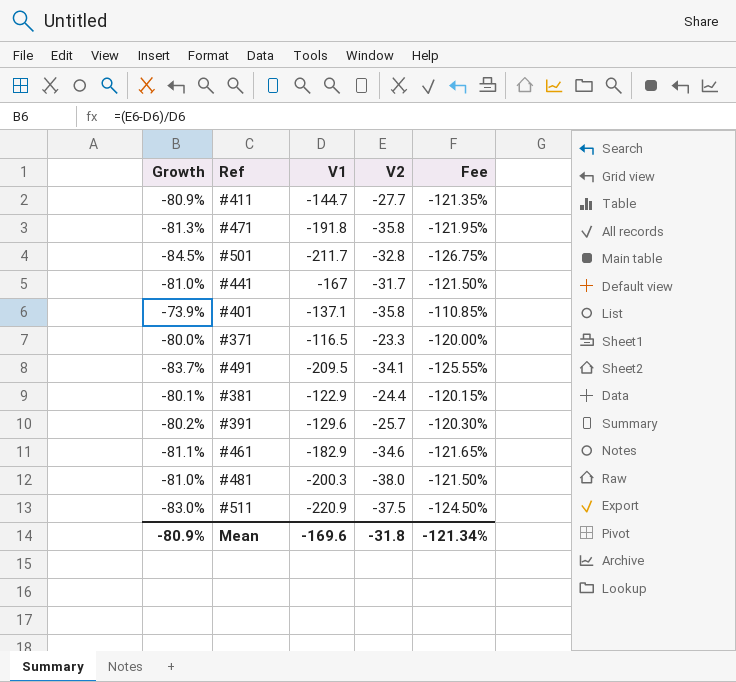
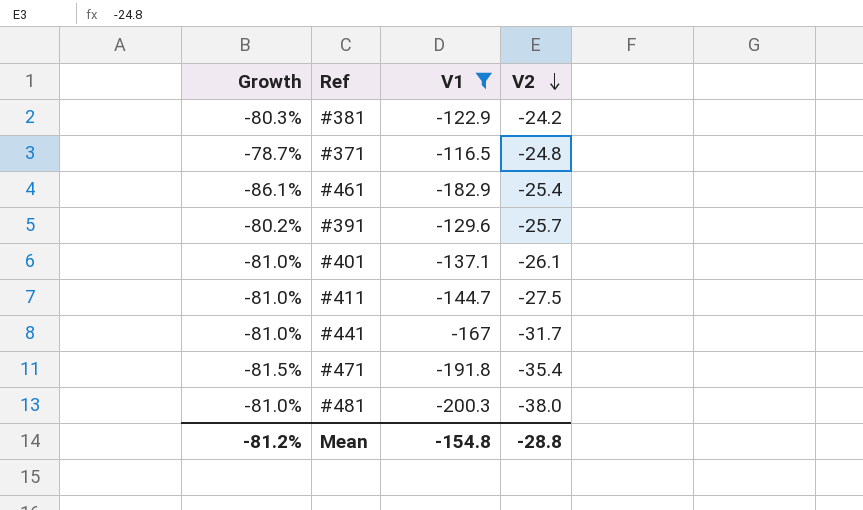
filter: none -> V1 >= -200.3
row order: none -> V2 descending
column Fee | formula: [Growth] * 1.5 -> none
#381 | Growth: -80.1% -> -80.3%
#381 | V2: -24.4 -> -24.2
#371 | Growth: -80.0% -> -78.7%
#371 | V2: -23.3 -> -24.8
#461 | Growth: -81.1% -> -86.1%
#461 | V2: -34.6 -> -25.4
#401 | Growth: -73.9% -> -81.0%
#401 | V2: -35.8 -> -26.1
#411 | Growth: -80.9% -> -81.0%
#411 | V2: -27.7 -> -27.5
#471 | Growth: -81.3% -> -81.5%
#471 | V2: -35.8 -> -35.4
Mean | Growth: -80.9% -> -81.2%
Mean | V1: -169.6 -> -154.8
Mean | V2: -31.8 -> -28.8

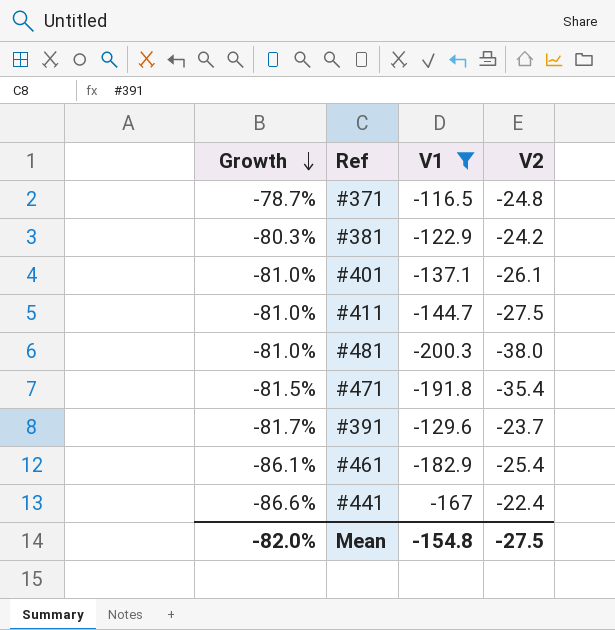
row order: V2 descending -> Growth descending
#391 | Growth: -80.2% -> -81.7%
#391 | V2: -25.7 -> -23.7
#441 | Growth: -81.0% -> -86.6%
#441 | V2: -31.7 -> -22.4
Mean | Growth: -81.2% -> -82.0%
Mean | V2: -28.8 -> -27.5

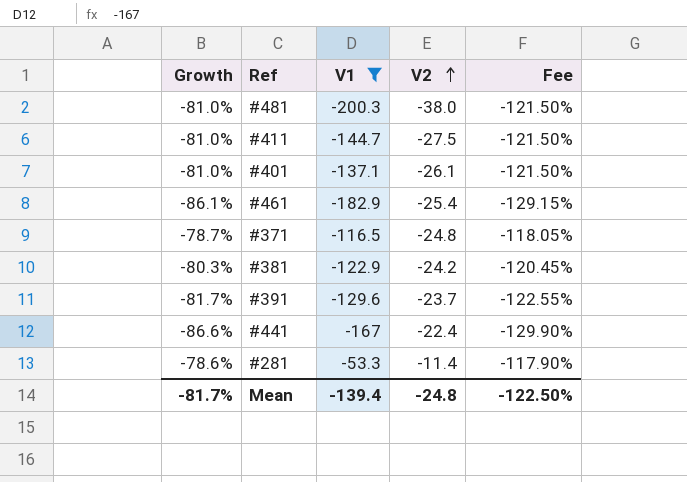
row order: Growth descending -> V2 ascending
column Fee | formula: none -> [Growth] * 1.5
row #471: -81.5% | -191.8 | -35.4 -> none
row #281: none -> -78.6% | -53.3 | -11.4 | -117.90%
Mean | Growth: -82.0% -> -81.7%
Mean | V1: -154.8 -> -139.4
Mean | V2: -27.5 -> -24.8

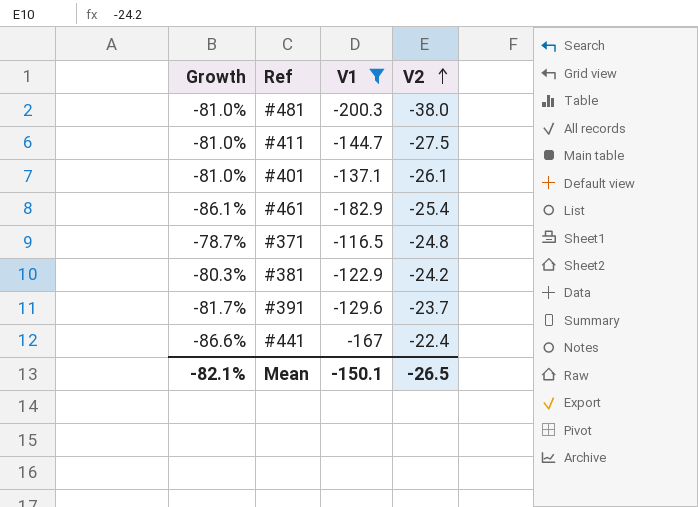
column Fee | formula: [Growth] * 1.5 -> none
row #281: -78.6% | -53.3 | -11.4 | -117.90% -> none
Mean | Growth: -81.7% -> -82.1%
Mean | V1: -139.4 -> -150.1
Mean | V2: -24.8 -> -26.5

